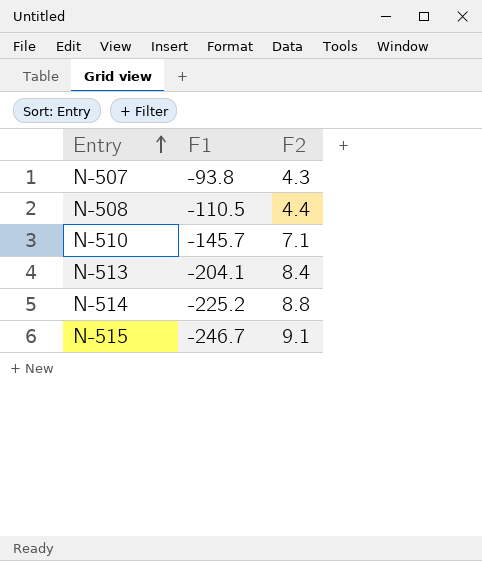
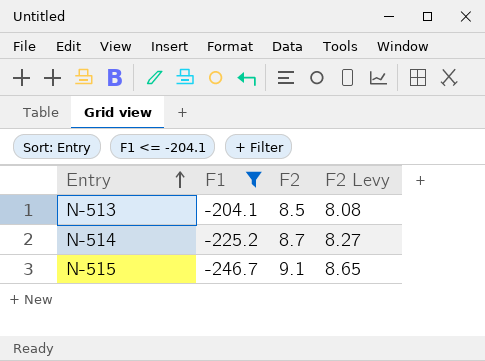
filter: none -> F1 <= -204.1
column F2 Levy | formula: none -> [F2] * 0.95
N-513 | F2: 8.4 -> 8.5
N-514 | F2: 8.8 -> 8.7

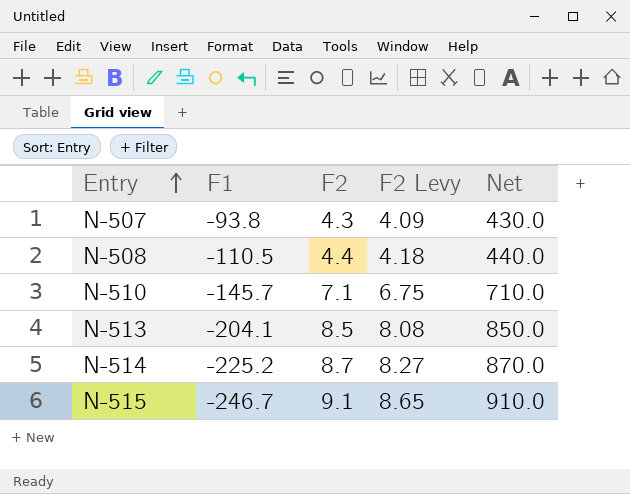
filter: F1 <= -204.1 -> none
column Net | formula: none -> [F2] * 100

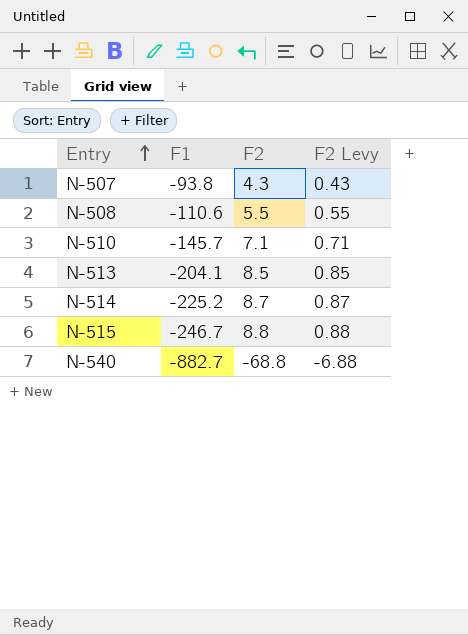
column Net | formula: [F2] * 100 -> none
column F2 Levy | formula: [F2] * 0.95 -> [F2] * 0.1
N-508 | F1: -110.5 -> -110.6
N-508 | F2: 4.4 -> 5.5
N-515 | F2: 9.1 -> 8.8
row N-540: none -> -882.7 | -68.8 | -6.88

